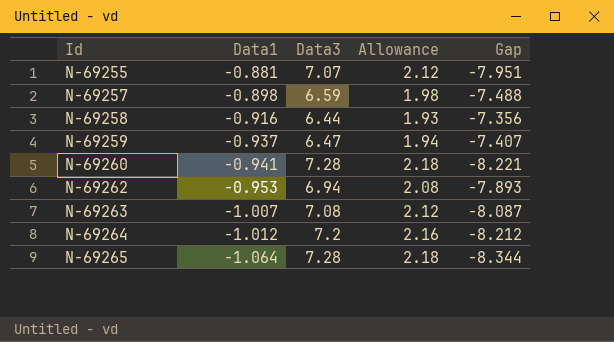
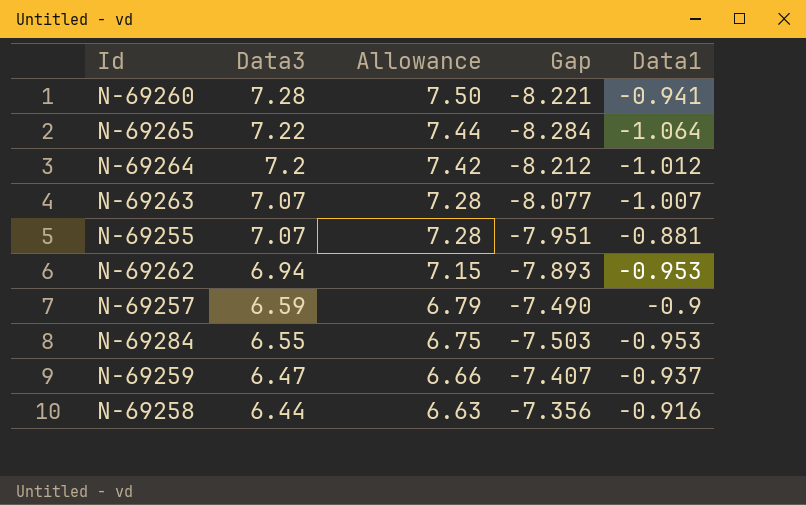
row order: Id ascending -> Data3 descending
column Allowance | formula: [Data3] * 0.3 -> [Data3] * 1.03
column Data1 | position: 2 -> 5
N-69265 | Data3: 7.28 -> 7.22
N-69265 | Gap: -8.344 -> -8.284
N-69263 | Data3: 7.08 -> 7.07
N-69263 | Gap: -8.087 -> -8.077
N-69257 | Gap: -7.488 -> -7.490
N-69257 | Data1: -0.898 -> -0.9
row N-69284: none -> 6.55 | 6.75 | -7.503 | -0.953

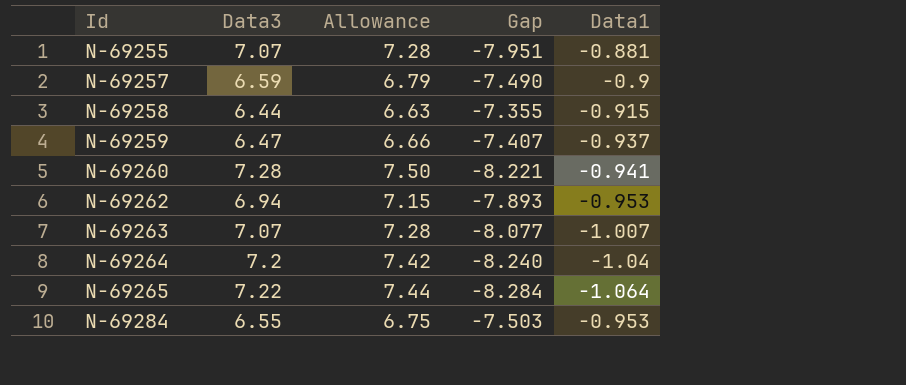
row order: Data3 descending -> Id ascending
N-69258 | Gap: -7.356 -> -7.355
N-69258 | Data1: -0.916 -> -0.915
N-69264 | Gap: -8.212 -> -8.240
N-69264 | Data1: -1.012 -> -1.04

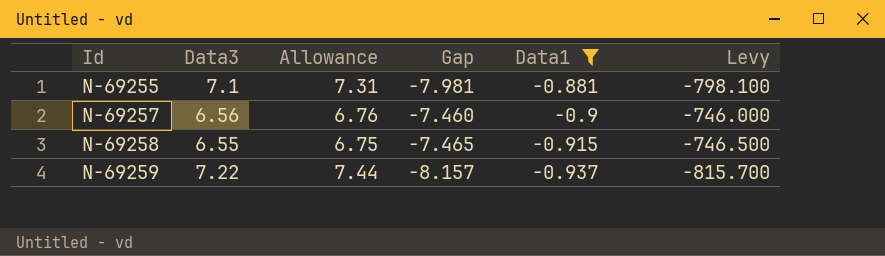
filter: none -> Data1 >= -0.937
column Levy | formula: none -> [Gap] * 100
N-69255 | Data3: 7.07 -> 7.1
N-69255 | Allowance: 7.28 -> 7.31
N-69255 | Gap: -7.951 -> -7.981
N-69257 | Data3: 6.59 -> 6.56
N-69257 | Allowance: 6.79 -> 6.76
N-69257 | Gap: -7.490 -> -7.460
N-69258 | Data3: 6.44 -> 6.55
N-69258 | Allowance: 6.63 -> 6.75
N-69258 | Gap: -7.355 -> -7.465
N-69259 | Data3: 6.47 -> 7.22
N-69259 | Allowance: 6.66 -> 7.44
N-69259 | Gap: -7.407 -> -8.157

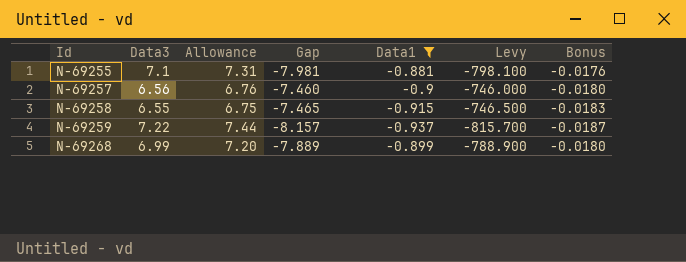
column Bonus | formula: none -> [Data1] * 0.02
row N-69268: none -> 6.99 | 7.20 | -7.889 | -0.899 | -788.900 | -0.0180

